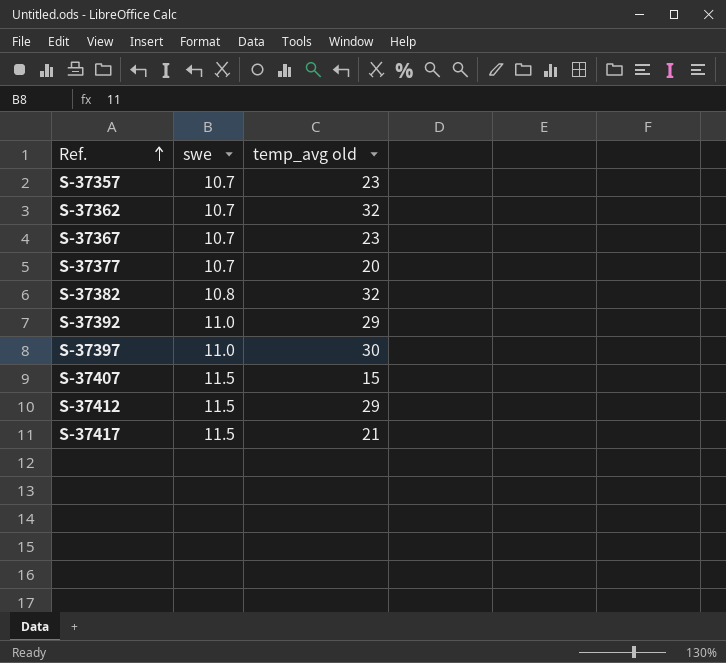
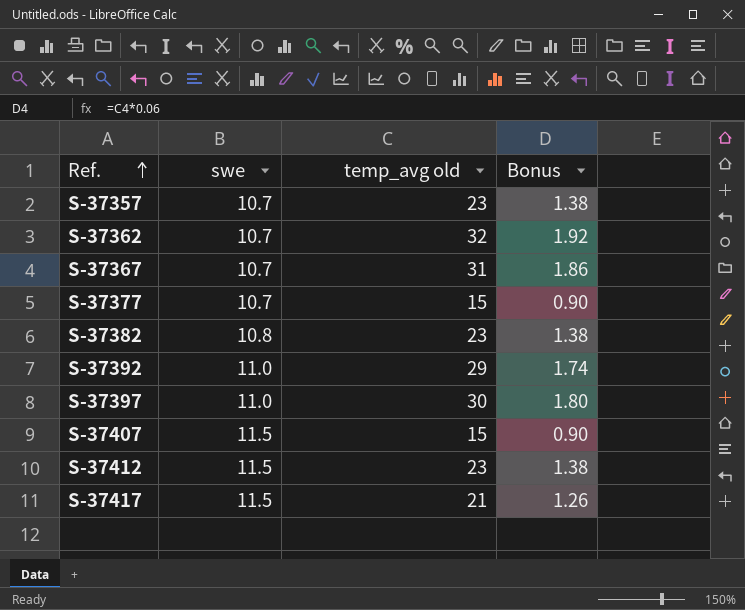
column Bonus | formula: none -> [temp_avg old] * 0.06
S-37367 | temp_avg old: 23 -> 31
S-37377 | temp_avg old: 20 -> 15
S-37382 | temp_avg old: 32 -> 23
S-37412 | temp_avg old: 29 -> 23

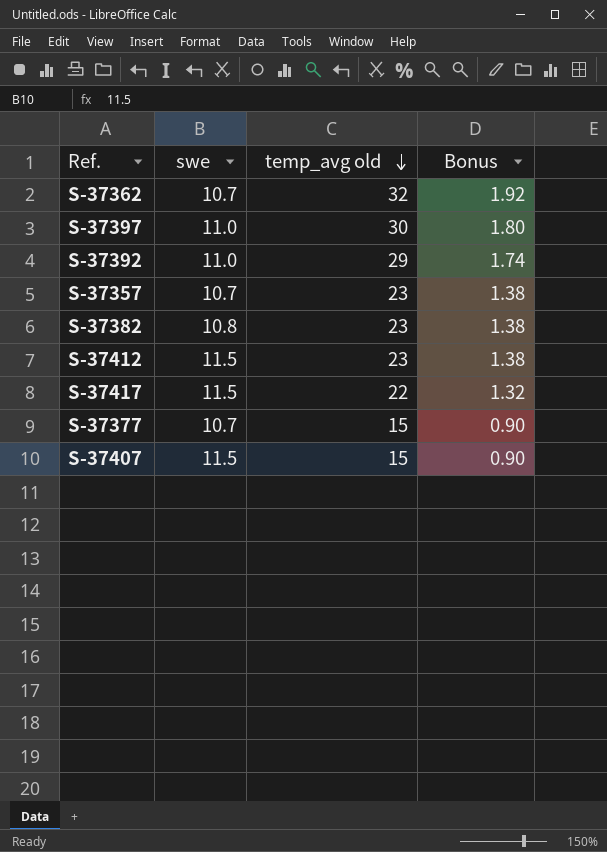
row order: Ref. ascending -> temp_avg old descending
row S-37367: 10.7 | 31 | 1.86 -> none
S-37417 | temp_avg old: 21 -> 22
S-37417 | Bonus: 1.26 -> 1.32

